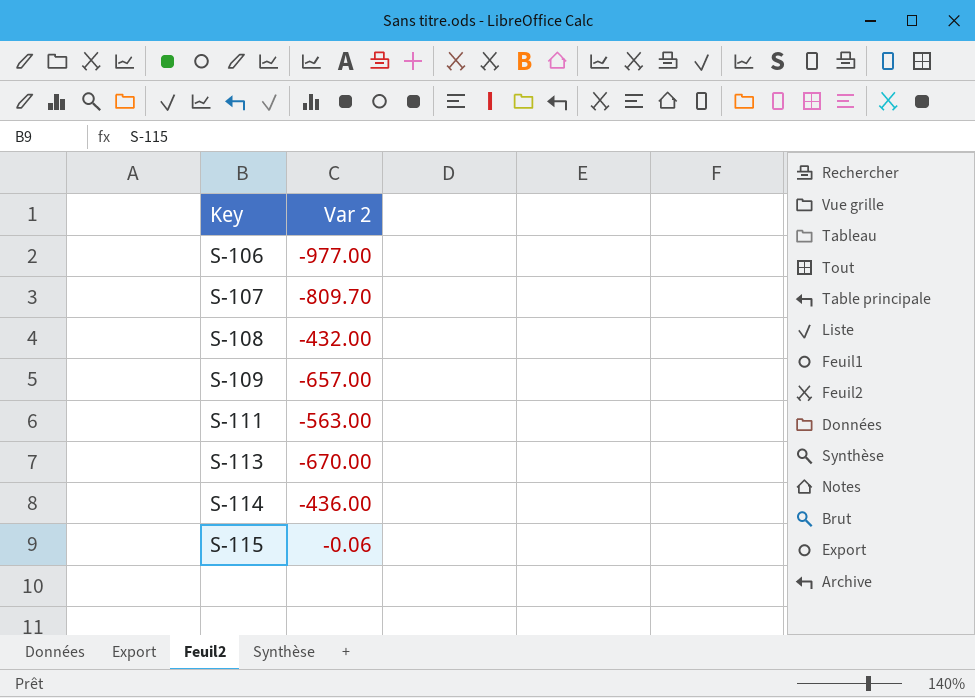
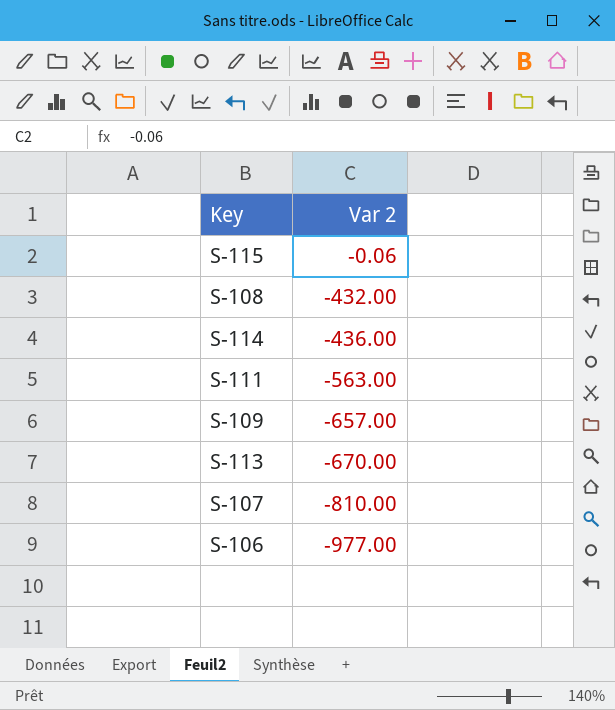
row order: Key ascending -> Var 2 descending
S-107 | Var 2: -809.70 -> -810.00

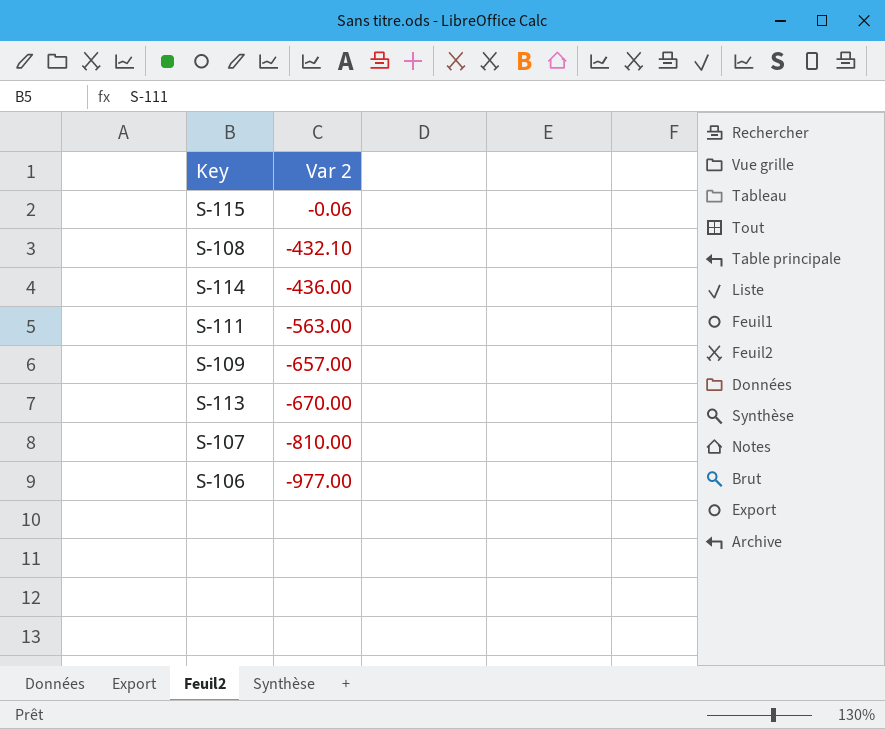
S-108 | Var 2: -432.00 -> -432.10

